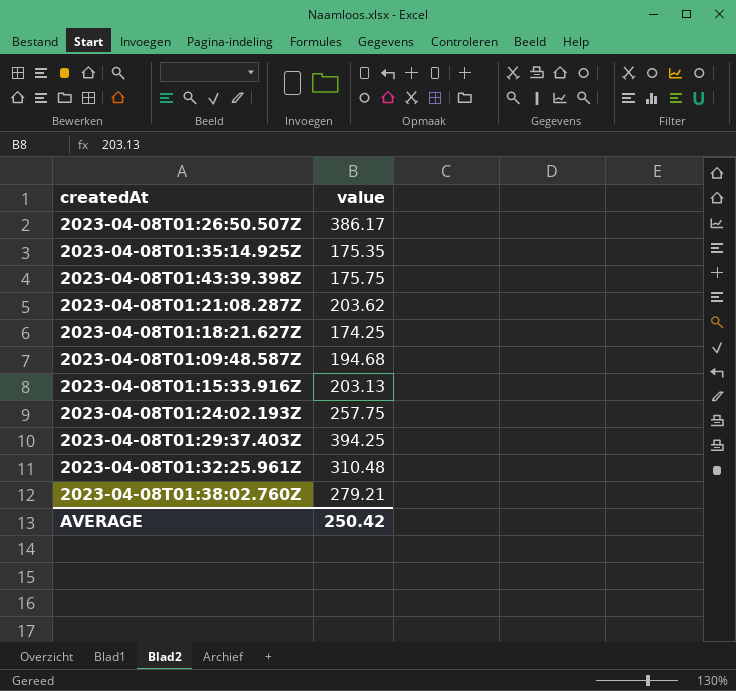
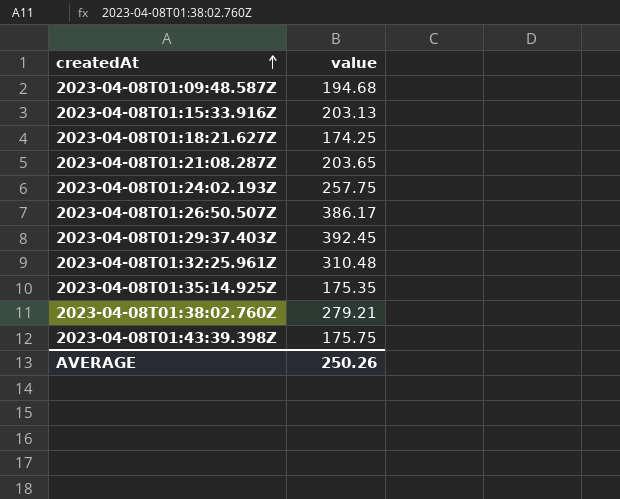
row order: none -> createdAt ascending
2023-04-08T01:21:08.287Z | value: 203.62 -> 203.65
2023-04-08T01:29:37.403Z | value: 394.25 -> 392.45
AVERAGE | value: 250.42 -> 250.26

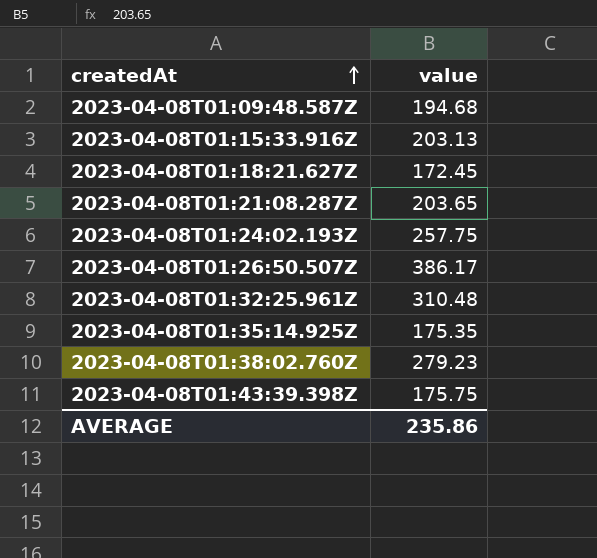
row 2023-04-08T01:29:37.403Z: 392.45 -> none
2023-04-08T01:18:21.627Z | value: 174.25 -> 172.45
2023-04-08T01:38:02.760Z | value: 279.21 -> 279.23
AVERAGE | value: 250.26 -> 235.86

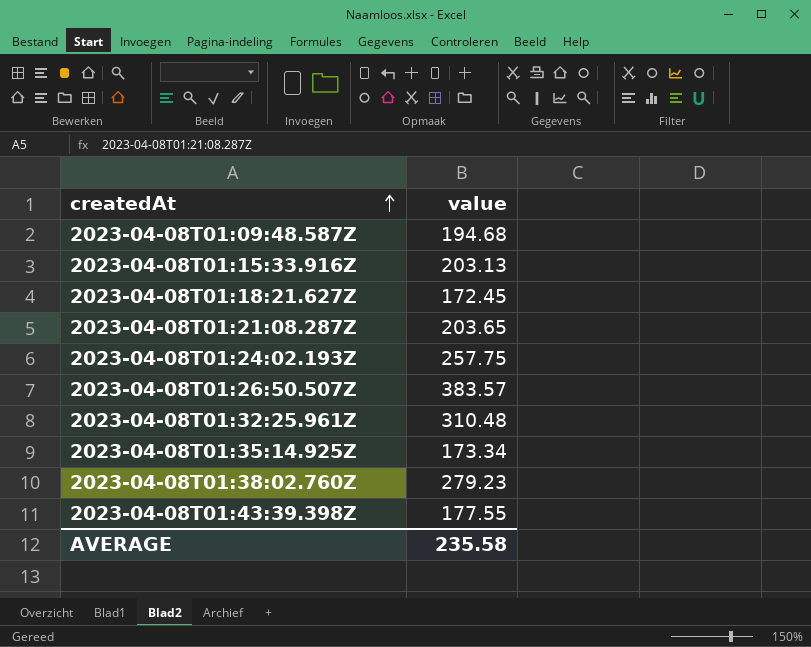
2023-04-08T01:26:50.507Z | value: 386.17 -> 383.57
2023-04-08T01:35:14.925Z | value: 175.35 -> 173.34
2023-04-08T01:43:39.398Z | value: 175.75 -> 177.55
AVERAGE | value: 235.86 -> 235.58

